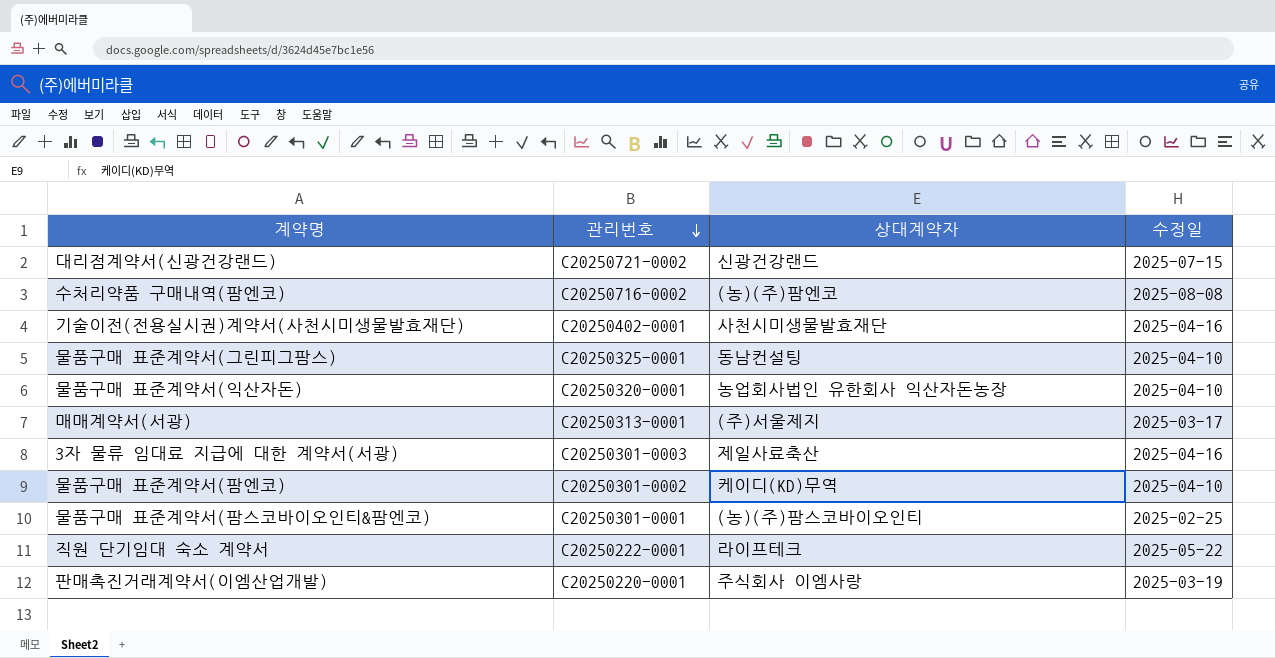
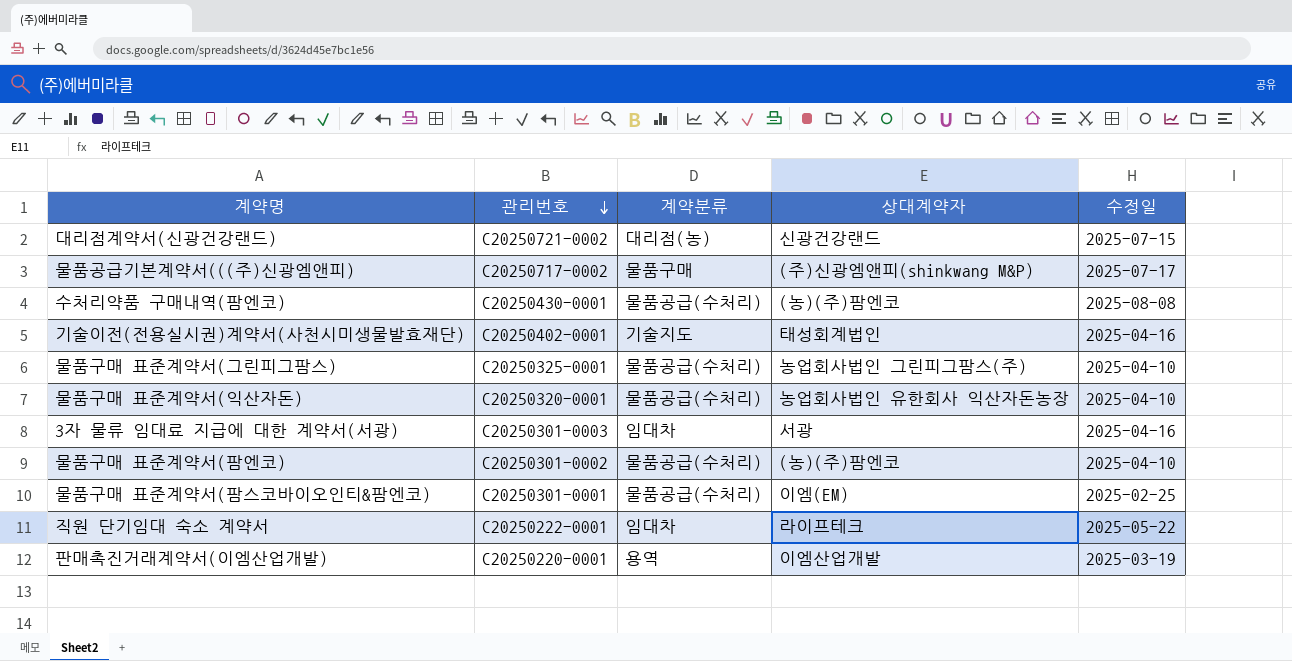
column 계약분류 | position: none -> 3
row 매매계약서(서광): C20250313-0001 | (주)서울제지 | 2025-03-17 -> none
row 물품공급기본계약서(((주)신광엠앤피): none -> C20250717-0002 | 물품구매 | (주)신광엠앤피(shinkwang M&P) | 2025-07-17
수처리약품 구매내역(팜엔코) | 관리번호: C20250716-0002 -> C20250430-0001
기술이전(전용실시권)계약서(사천시미생물발효재단) | 상대계약자: 사천시미생물발효재단 -> 태성회계법인
물품구매 표준계약서(그린피그팜스) | 상대계약자: 동남컨설팅 -> 농업회사법인 그린피그팜스(주)
3자 물류 임대료 지급에 대한 계약서(서광) | 상대계약자: 제일사료축산 -> 서광
물품구매 표준계약서(팜엔코) | 상대계약자: 케이디(KD)무역 -> (농)(주)팜엔코
물품구매 표준계약서(팜스코바이오인티&팜엔코) | 상대계약자: (농)(주)팜스코바이오인티 -> 이엠(EM)
판매촉진거래계약서(이엠산업개발) | 상대계약자: 주식회사 이엠사랑 -> 이엠산업개발

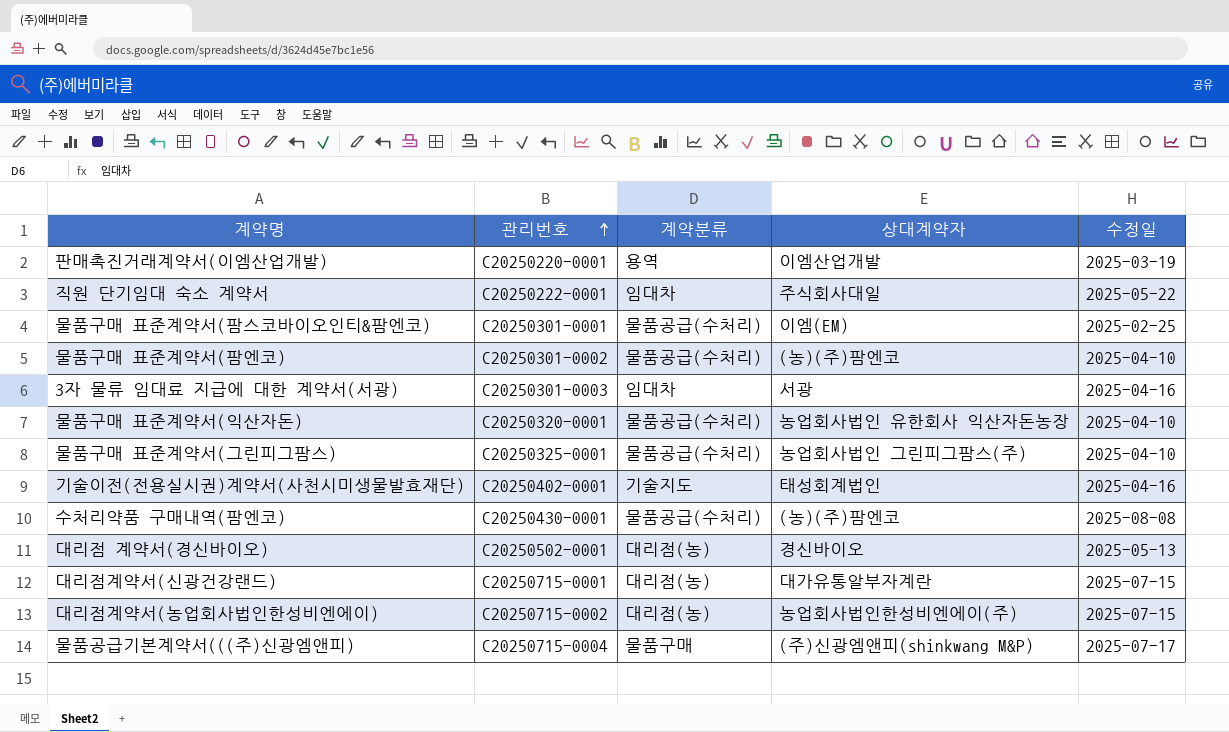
row order: 관리번호 descending -> 관리번호 ascending
직원 단기임대 숙소 계약서 | 상대계약자: 라이프테크 -> 주식회사대일
row 대리점 계약서(경신바이오): none -> C20250502-0001 | 대리점(농) | 경신바이오 | 2025-05-13
대리점계약서(신광건강랜드) | 관리번호: C20250721-0002 -> C20250715-0001
대리점계약서(신광건강랜드) | 상대계약자: 신광건강랜드 -> 대가유통알부자계란
row 대리점계약서(농업회사법인한성비엔에이): none -> C20250715-0002 | 대리점(농) | 농업회사법인한성비엔에이(주) | 2025-07-15
물품공급기본계약서(((주)신광엠앤피) | 관리번호: C20250717-0002 -> C20250715-0004

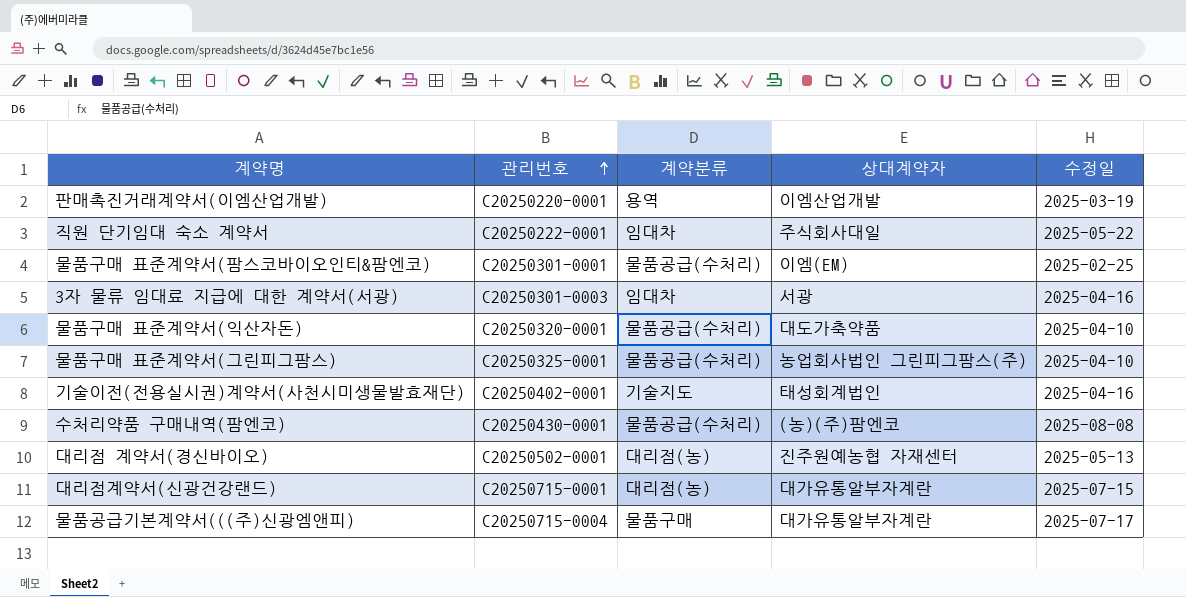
row 물품구매 표준계약서(팜엔코): C20250301-0002 | 물품공급(수처리) | (농)(주)팜엔코 | 2025-04-10 -> none
row 대리점계약서(농업회사법인한성비엔에이): C20250715-0002 | 대리점(농) | 농업회사법인한성비엔에이(주) | 2025-07-15 -> none
물품구매 표준계약서(익산자돈) | 상대계약자: 농업회사법인 유한회사 익산자돈농장 -> 대도가축약품
대리점 계약서(경신바이오) | 상대계약자: 경신바이오 -> 진주원예농협 자재센터
물품공급기본계약서(((주)신광엠앤피) | 상대계약자: (주)신광엠앤피(shinkwang M&P) -> 대가유통알부자계란

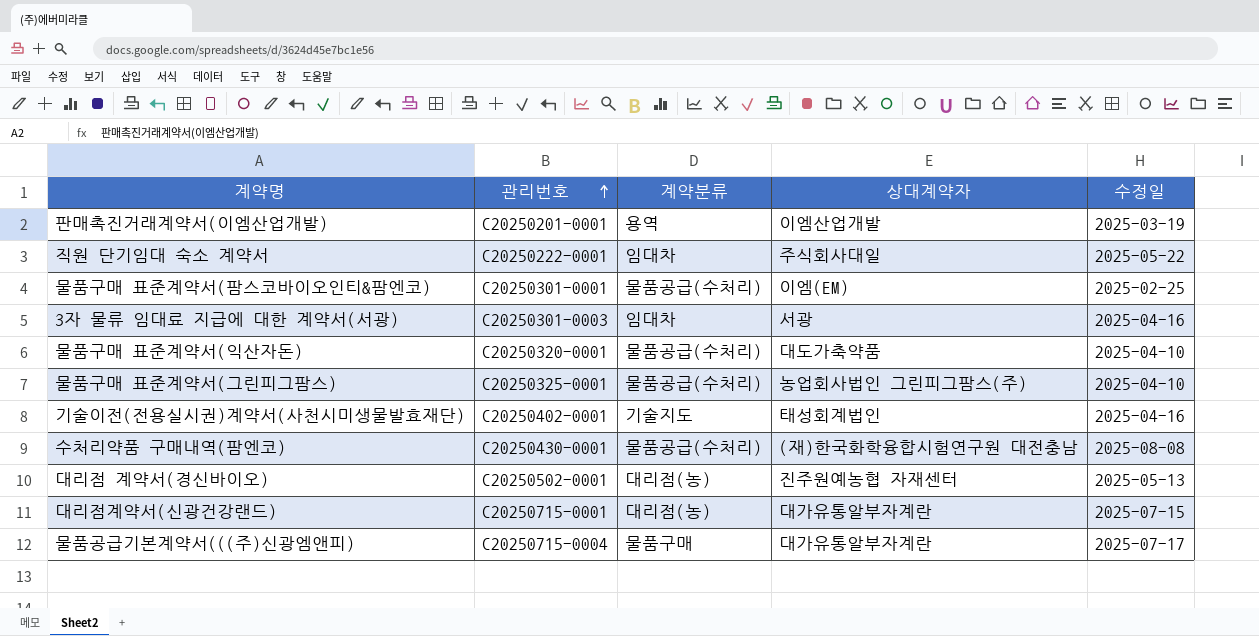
판매촉진거래계약서(이엠산업개발) | 관리번호: C20250220-0001 -> C20250201-0001
수처리약품 구매내역(팜엔코) | 상대계약자: (농)(주)팜엔코 -> (재)한국화학융합시험연구원 대전충남

